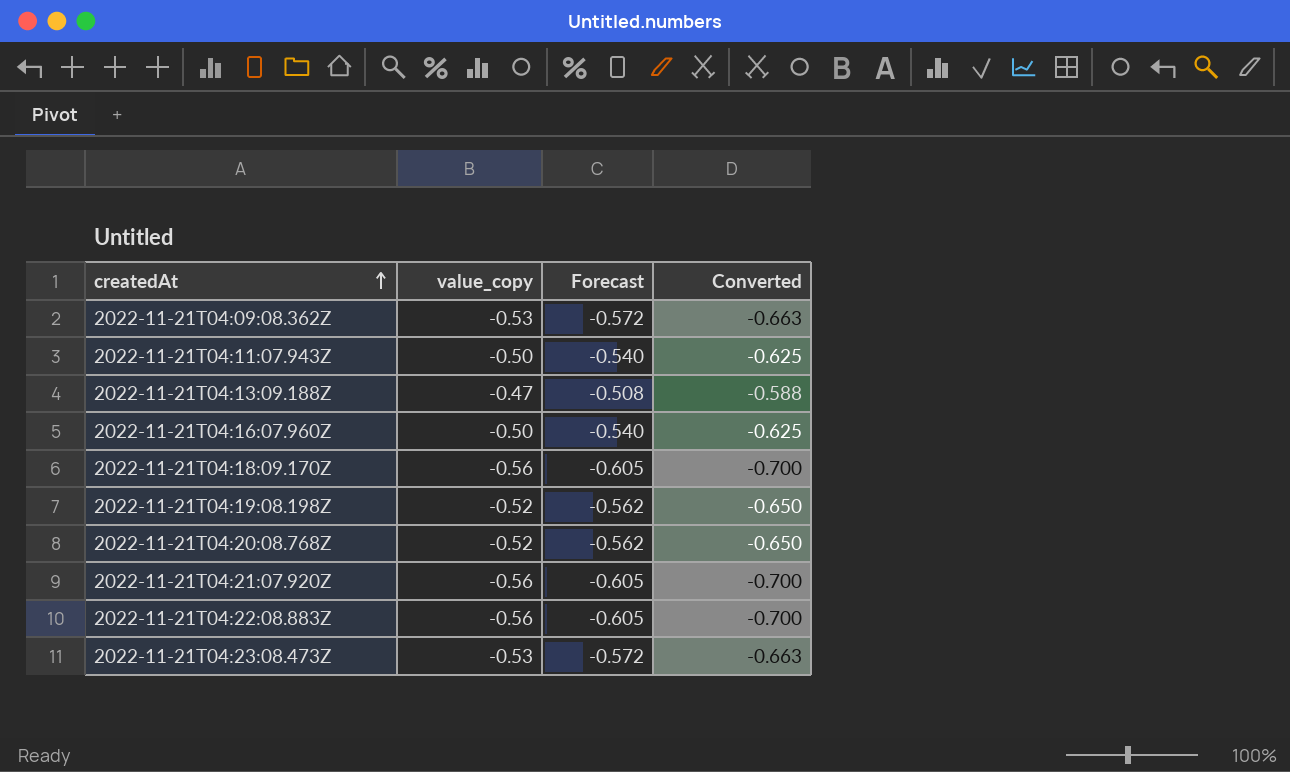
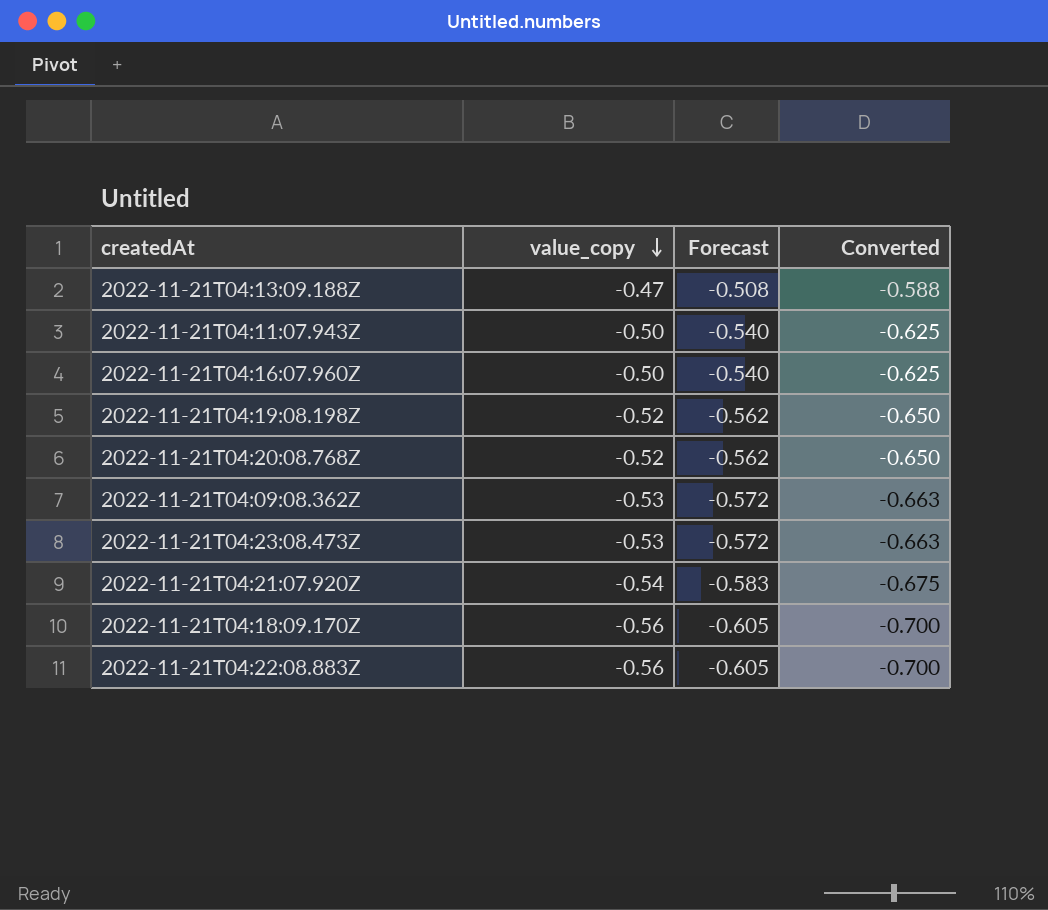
row order: createdAt ascending -> value_copy descending
2022-11-21T04:21:07.920Z | value_copy: -0.56 -> -0.54
2022-11-21T04:21:07.920Z | Forecast: -0.605 -> -0.583
2022-11-21T04:21:07.920Z | Converted: -0.700 -> -0.675

